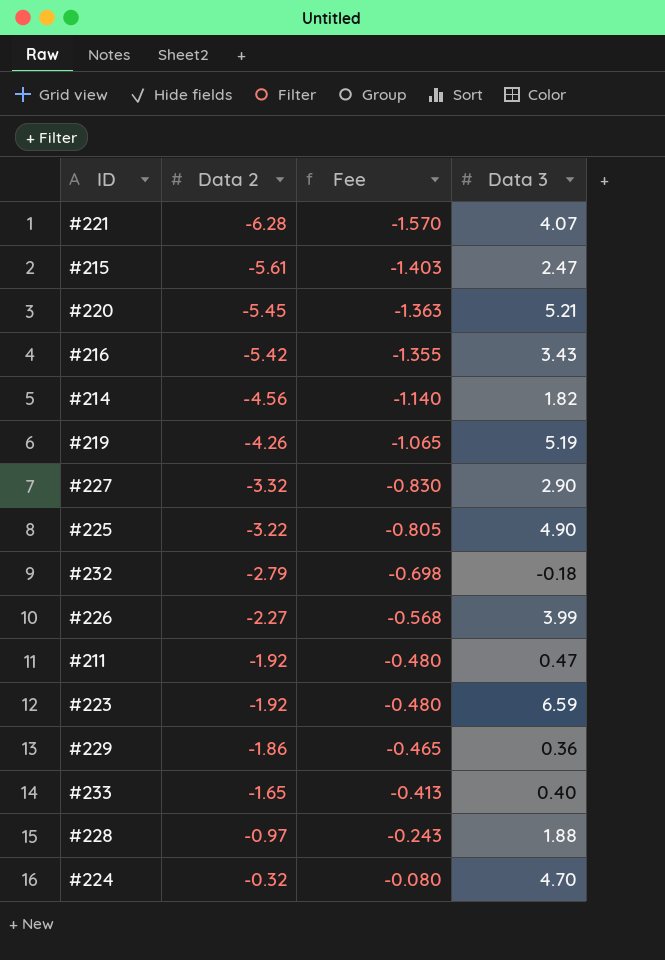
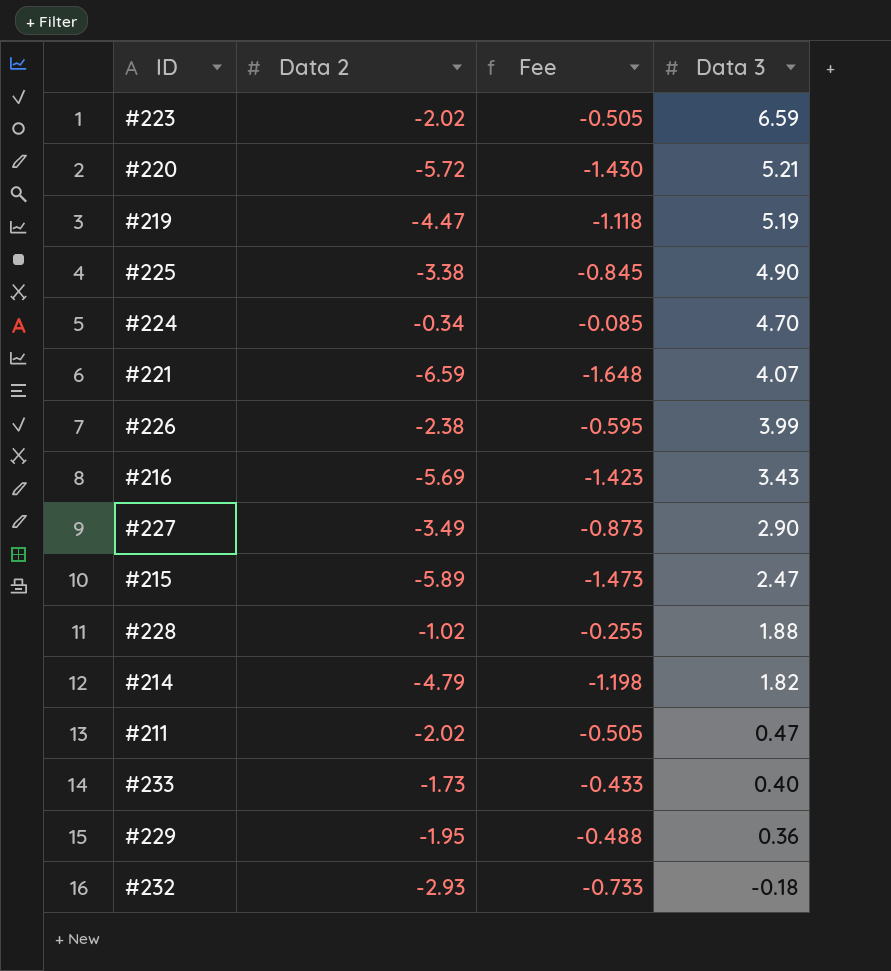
row order: Data 2 ascending -> Data 3 descending
#223 | Data 2: -1.92 -> -2.02
#223 | Fee: -0.480 -> -0.505
#220 | Data 2: -5.45 -> -5.72
#220 | Fee: -1.363 -> -1.430
#219 | Data 2: -4.26 -> -4.47
#219 | Fee: -1.065 -> -1.118
#225 | Data 2: -3.22 -> -3.38
#225 | Fee: -0.805 -> -0.845
#224 | Data 2: -0.32 -> -0.34
#224 | Fee: -0.080 -> -0.085
#221 | Data 2: -6.28 -> -6.59
#221 | Fee: -1.570 -> -1.648
#226 | Data 2: -2.27 -> -2.38
#226 | Fee: -0.568 -> -0.595
#216 | Data 2: -5.42 -> -5.69
#216 | Fee: -1.355 -> -1.423
#227 | Data 2: -3.32 -> -3.49
#227 | Fee: -0.830 -> -0.873
#215 | Data 2: -5.61 -> -5.89
#215 | Fee: -1.403 -> -1.473
#228 | Data 2: -0.97 -> -1.02
#228 | Fee: -0.243 -> -0.255
#214 | Data 2: -4.56 -> -4.79
#214 | Fee: -1.140 -> -1.198
#211 | Data 2: -1.92 -> -2.02
#211 | Fee: -0.480 -> -0.505
#233 | Data 2: -1.65 -> -1.73
#233 | Fee: -0.413 -> -0.433
#229 | Data 2: -1.86 -> -1.95
#229 | Fee: -0.465 -> -0.488
#232 | Data 2: -2.79 -> -2.93
#232 | Fee: -0.698 -> -0.733

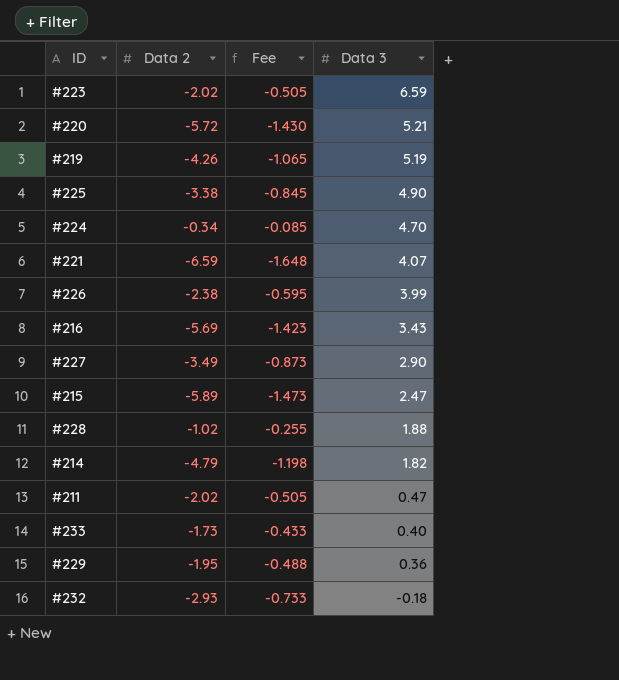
#219 | Data 2: -4.47 -> -4.26
#219 | Fee: -1.118 -> -1.065

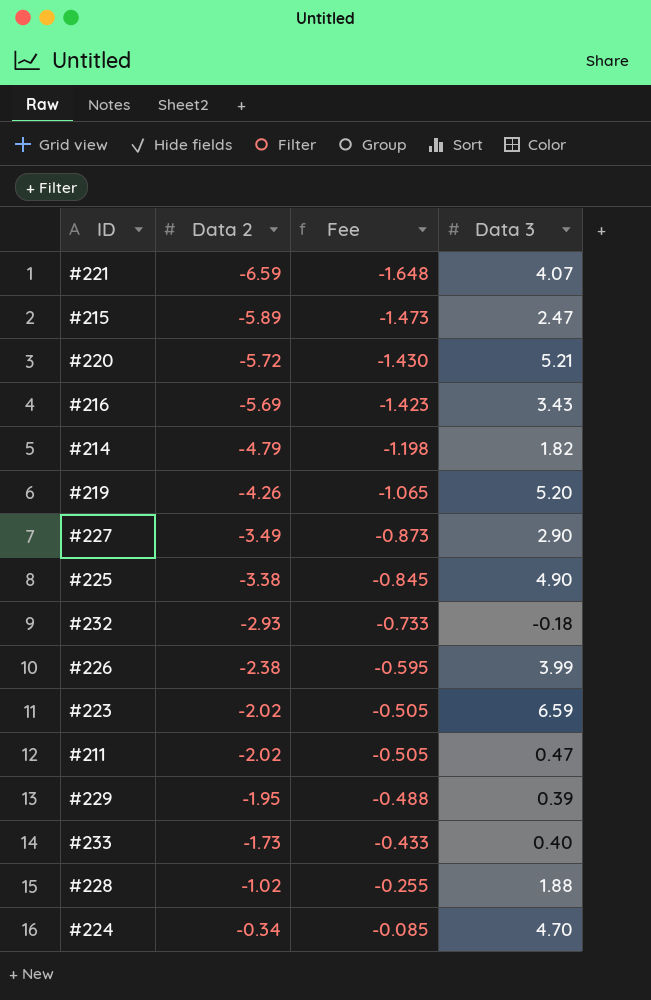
row order: Data 3 descending -> Data 2 ascending
#219 | Data 3: 5.19 -> 5.20
#229 | Data 3: 0.36 -> 0.39

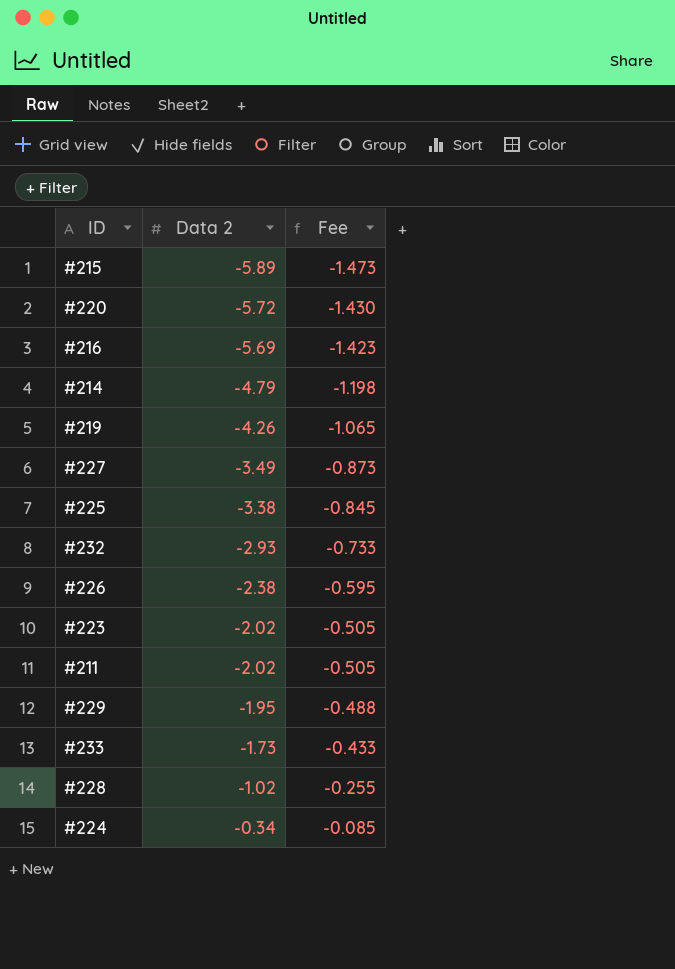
column Data 3 | position: 4 -> none
row #221: -6.59 | -1.648 | 4.07 -> none

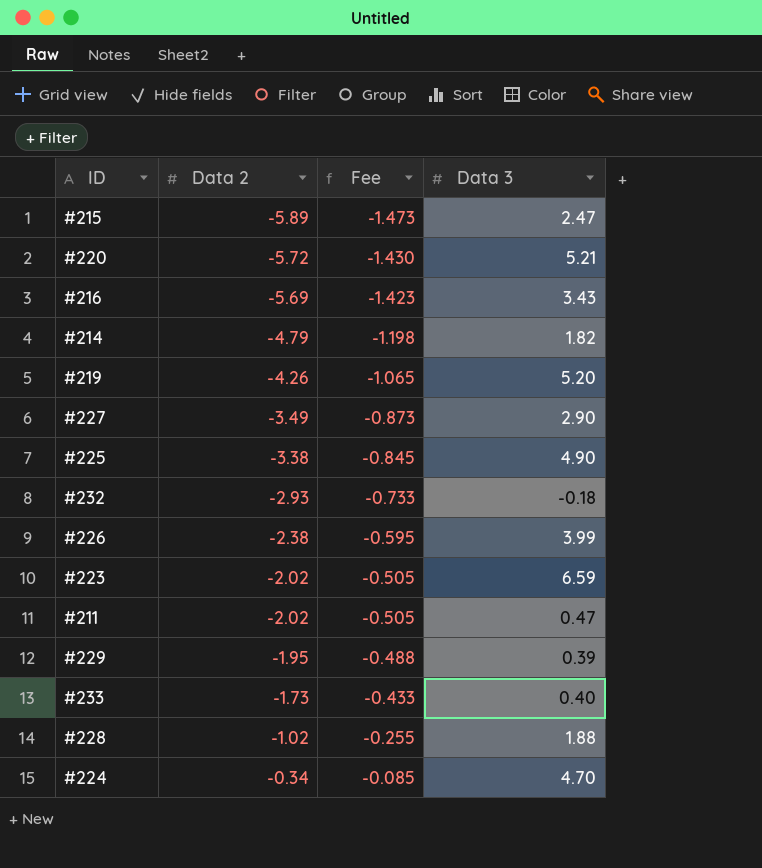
column Data 3 | position: none -> 4

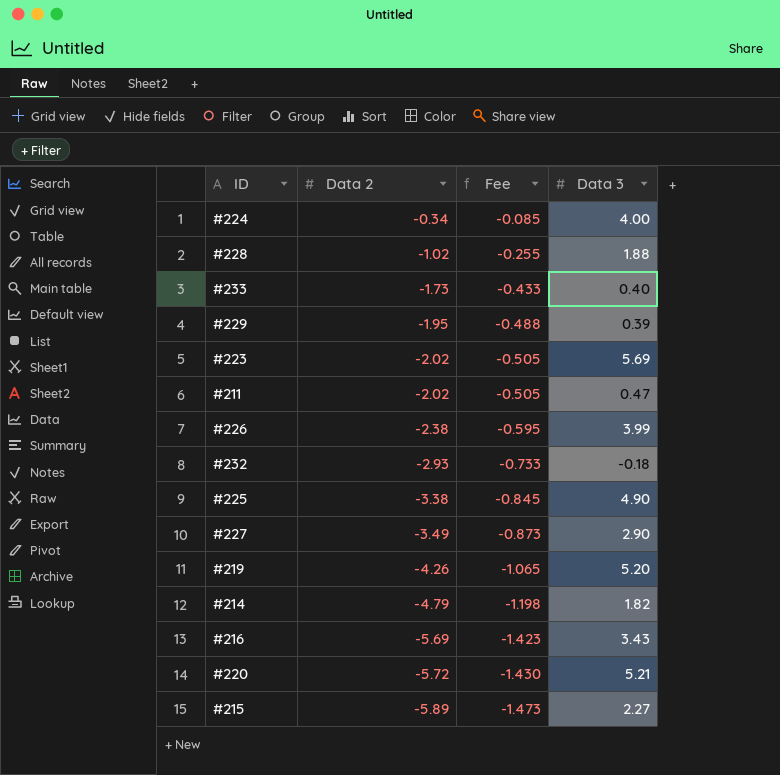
row order: Data 2 ascending -> Data 2 descending
#224 | Data 3: 4.70 -> 4.00
#223 | Data 3: 6.59 -> 5.69
#215 | Data 3: 2.47 -> 2.27

